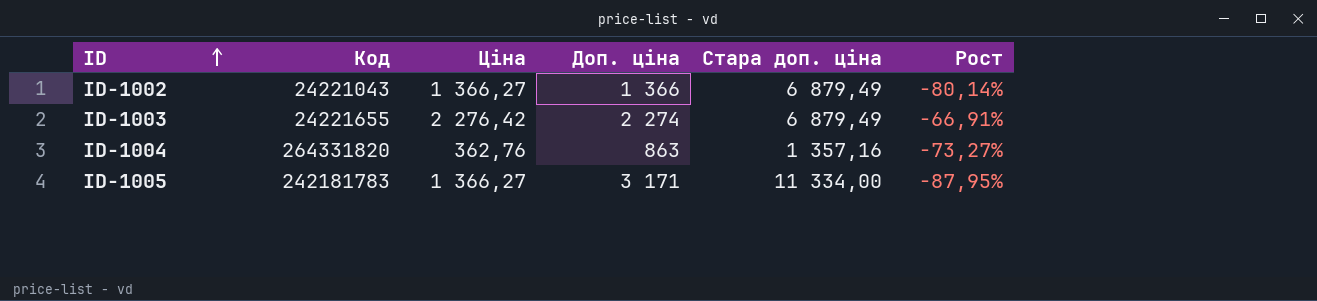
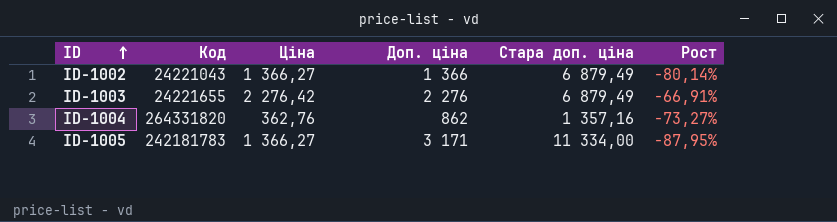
ID-1003 | Доп. ціна: 2 274 -> 2 276
ID-1004 | Доп. ціна: 863 -> 862

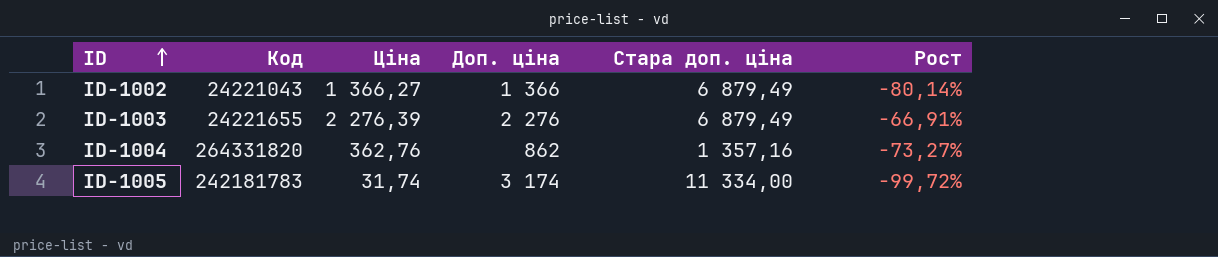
ID-1003 | Ціна: 2 276,42 -> 2 276,39
ID-1005 | Ціна: 1 366,27 -> 31,74
ID-1005 | Доп. ціна: 3 171 -> 3 174
ID-1005 | Рост: -87,95% -> -99,72%

